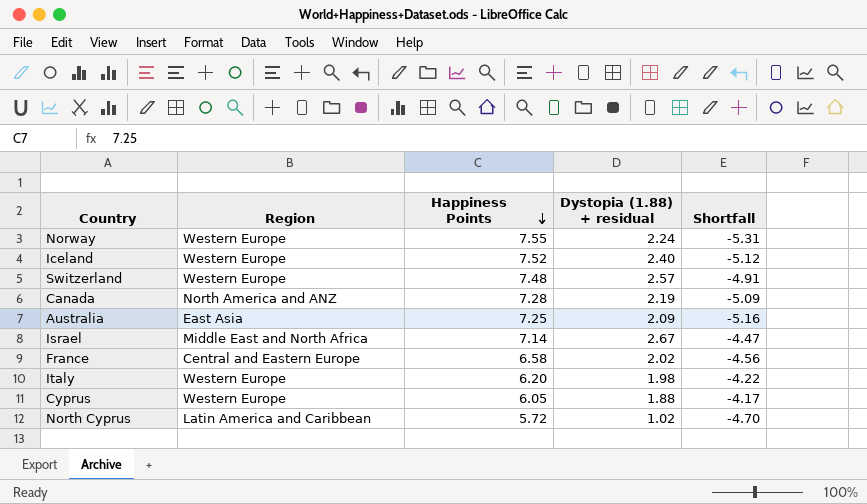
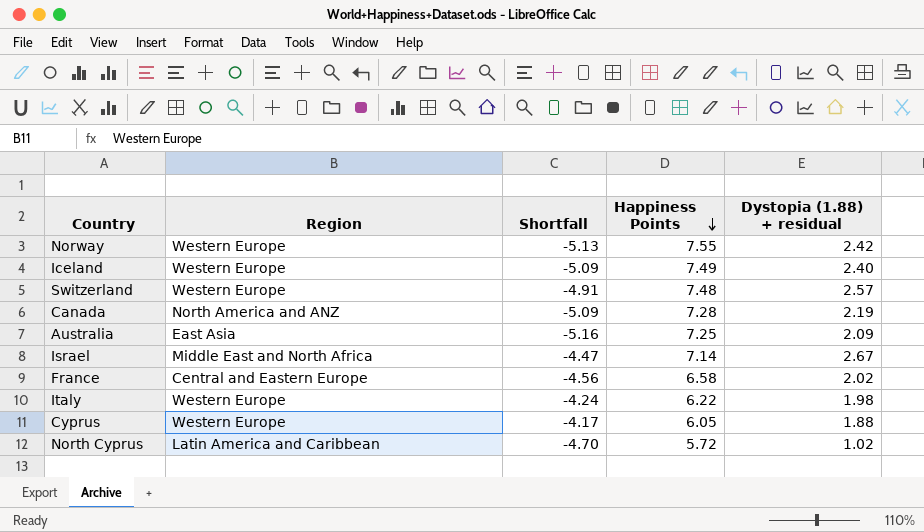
column Shortfall | position: 5 -> 3
Norway | Shortfall: -5.31 -> -5.13
Norway | Dystopia (1.88) + residual: 2.24 -> 2.42
Iceland | Shortfall: -5.12 -> -5.09
Iceland | Happiness Points: 7.52 -> 7.49
Italy | Shortfall: -4.22 -> -4.24
Italy | Happiness Points: 6.20 -> 6.22

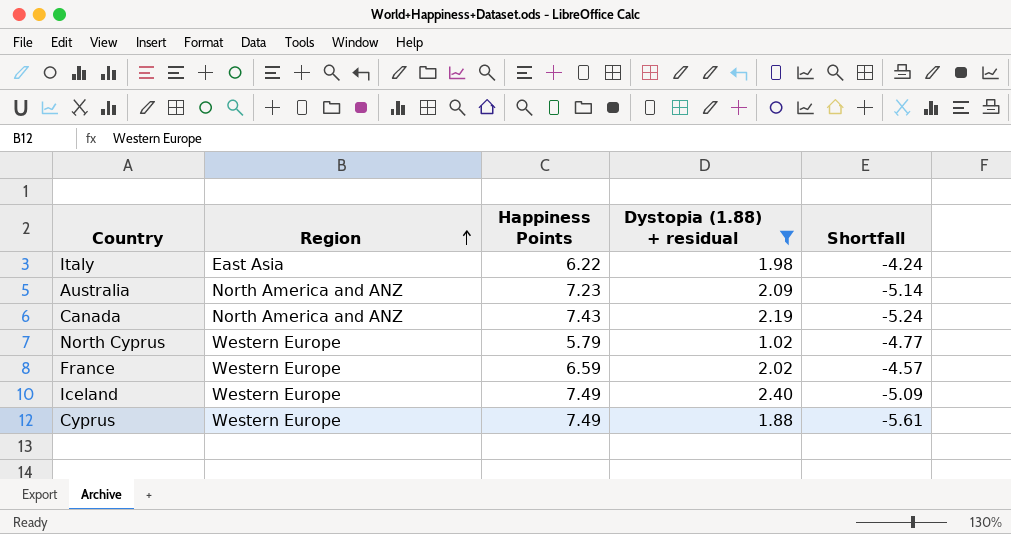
filter: none -> Dystopia (1.88) + residual <= 2.40
row order: Happiness Points descending -> Region ascending
column Shortfall | position: 3 -> 5
Italy | Region: Western Europe -> East Asia
Australia | Region: East Asia -> North America and ANZ
Australia | Happiness Points: 7.25 -> 7.23
Australia | Shortfall: -5.16 -> -5.14
Canada | Happiness Points: 7.28 -> 7.43
Canada | Shortfall: -5.09 -> -5.24
North Cyprus | Region: Latin America and Caribbean -> Western Europe
North Cyprus | Happiness Points: 5.72 -> 5.79
North Cyprus | Shortfall: -4.70 -> -4.77
France | Region: Central and Eastern Europe -> Western Europe
France | Happiness Points: 6.58 -> 6.59
France | Shortfall: -4.56 -> -4.57
Cyprus | Happiness Points: 6.05 -> 7.49
Cyprus | Shortfall: -4.17 -> -5.61

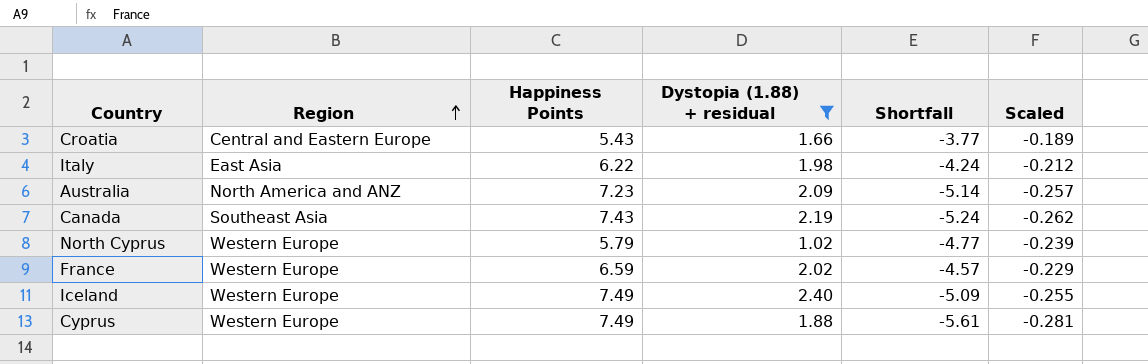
column Scaled | formula: none -> [Shortfall] * 0.05
row Croatia: none -> Central and Eastern Europe | 5.43 | 1.66 | -3.77 | -0.189
Canada | Region: North America and ANZ -> Southeast Asia

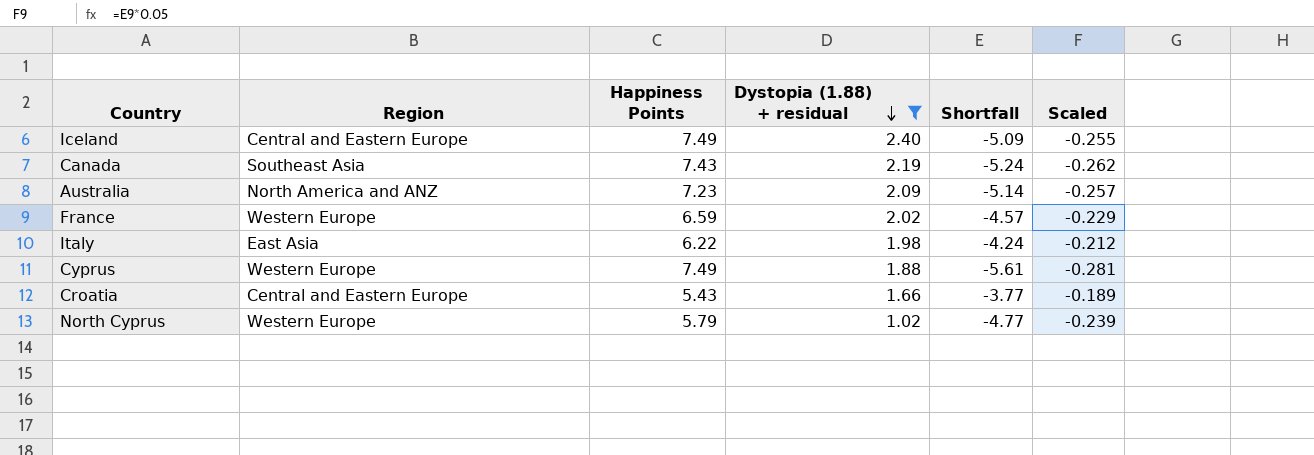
row order: Region ascending -> Dystopia (1.88) + residual descending
Iceland | Region: Western Europe -> Central and Eastern Europe

